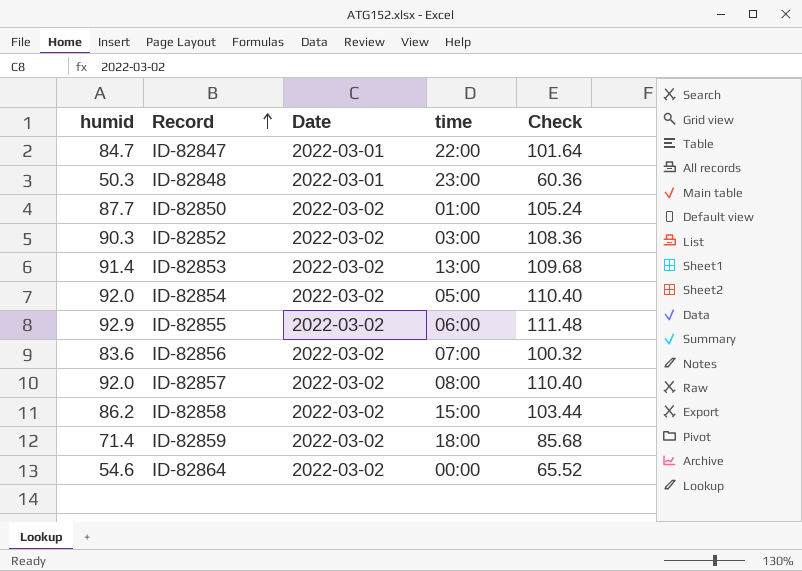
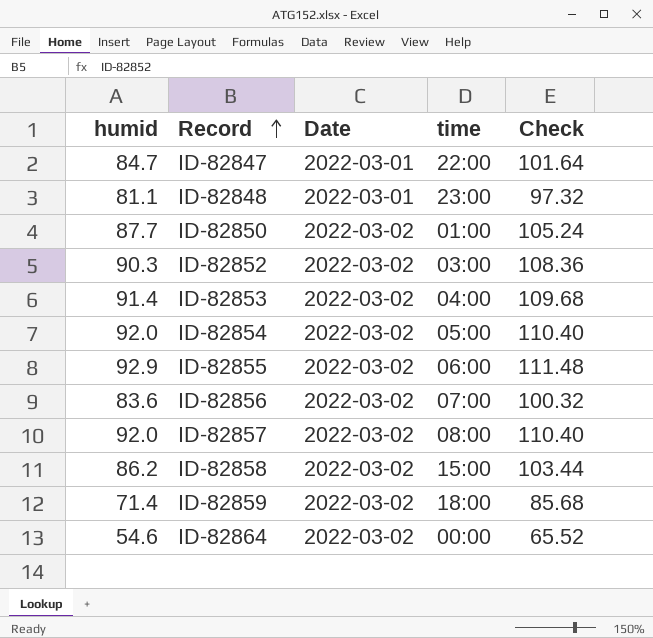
ID-82848 | humid: 50.3 -> 81.1
ID-82848 | Check: 60.36 -> 97.32
ID-82853 | time: 13:00 -> 04:00

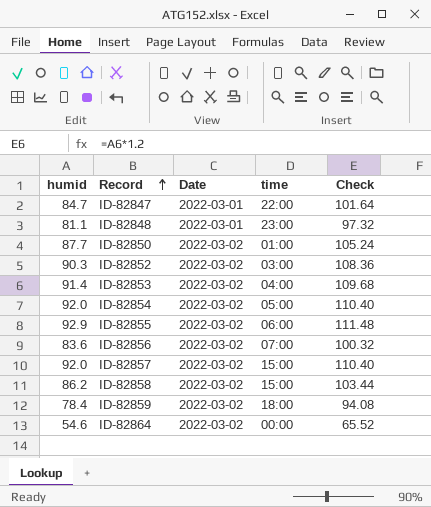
ID-82857 | time: 08:00 -> 15:00
ID-82859 | humid: 71.4 -> 78.4
ID-82859 | Check: 85.68 -> 94.08

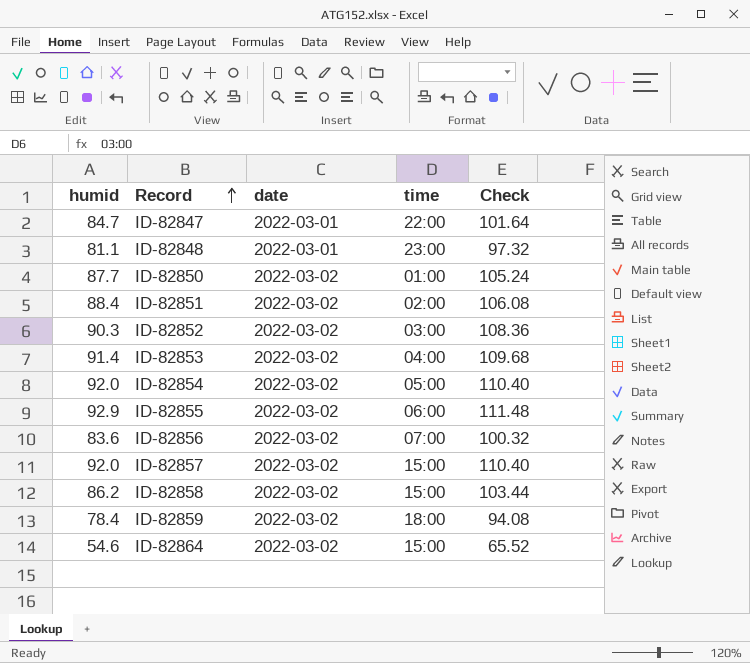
column name: Date -> date
row ID-82851: none -> 88.4 | 2022-03-02 | 02:00 | 106.08
ID-82864 | time: 00:00 -> 15:00

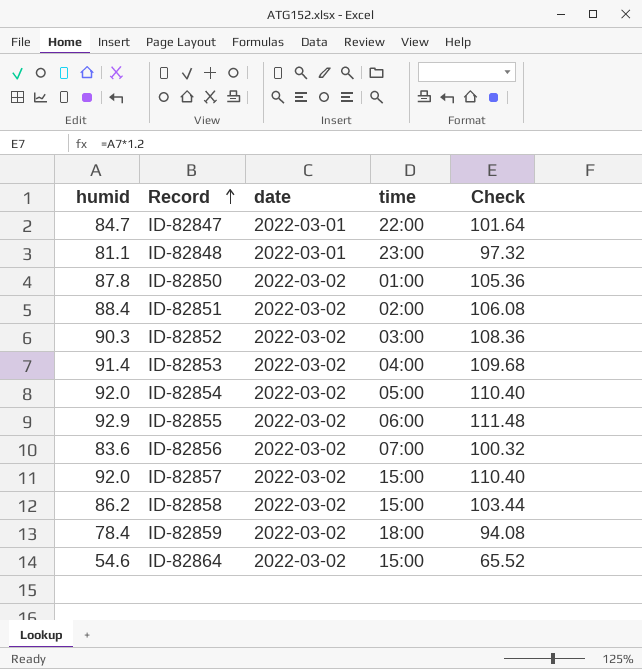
ID-82850 | humid: 87.7 -> 87.8
ID-82850 | Check: 105.24 -> 105.36

